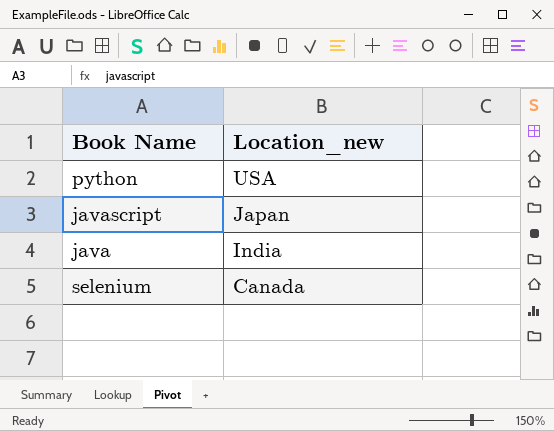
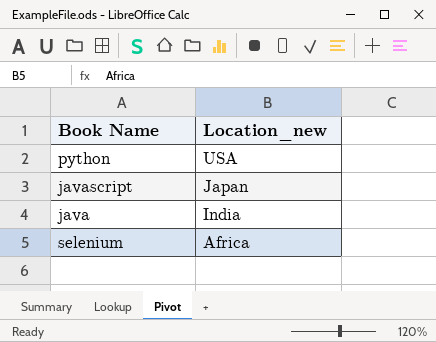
selenium | Location_new: Canada -> Africa

